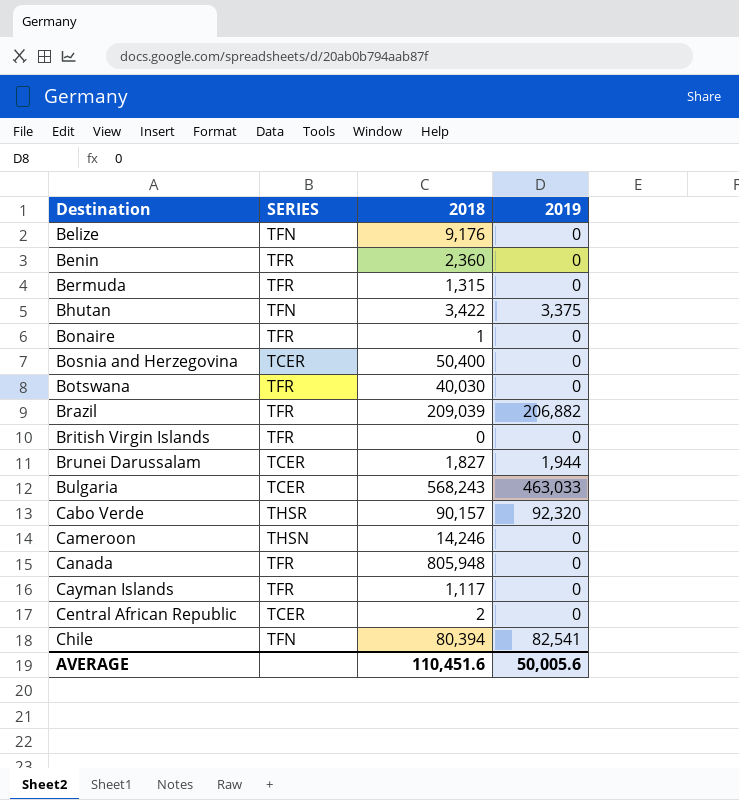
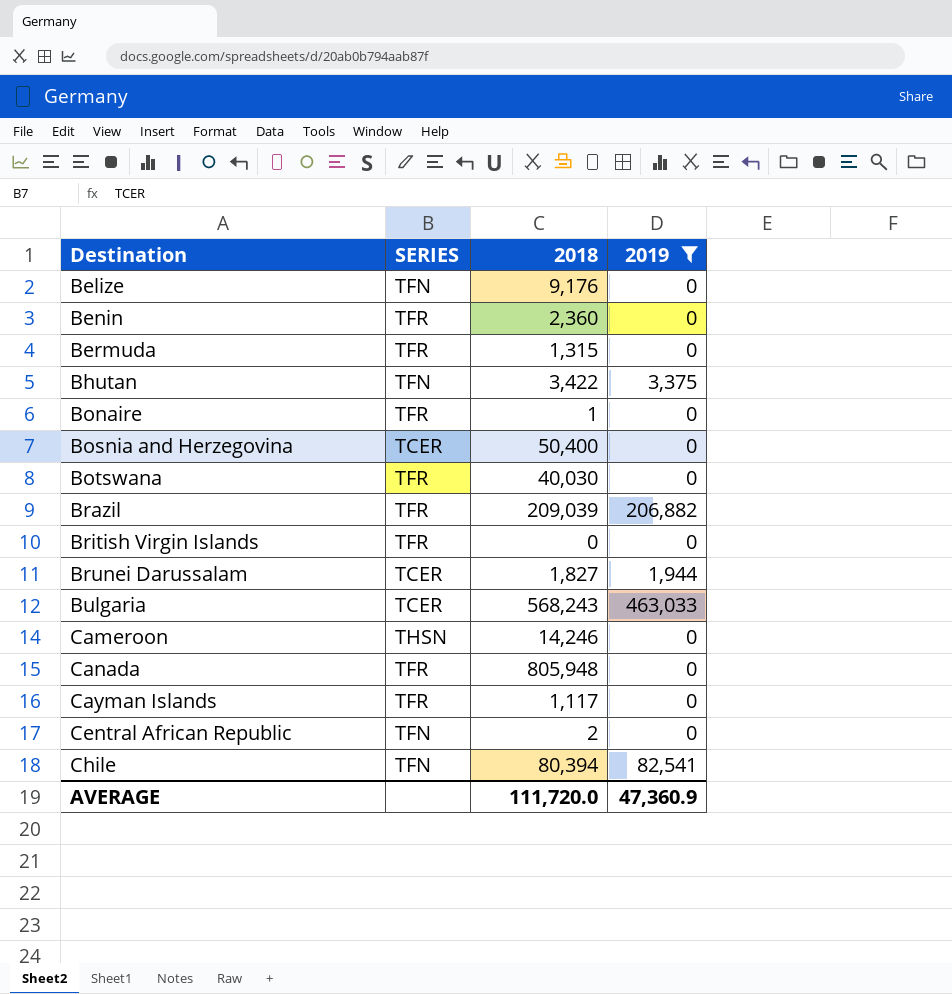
filter: none -> 2019 != 92,320
Central African Republic | SERIES: TCER -> TFN
AVERAGE | 2018: 110,451.6 -> 111,720.0
AVERAGE | 2019: 50,005.6 -> 47,360.9

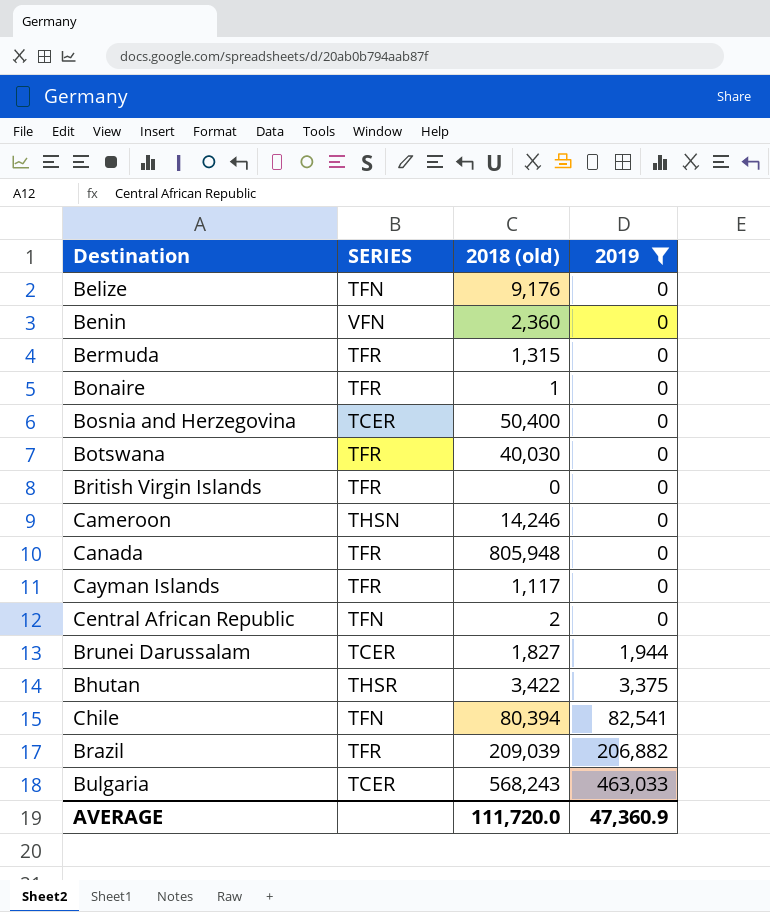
row order: Destination ascending -> 2019 ascending
column name: 2018 -> 2018 (old)
Benin | SERIES: TFR -> VFN
Bhutan | SERIES: TFN -> THSR

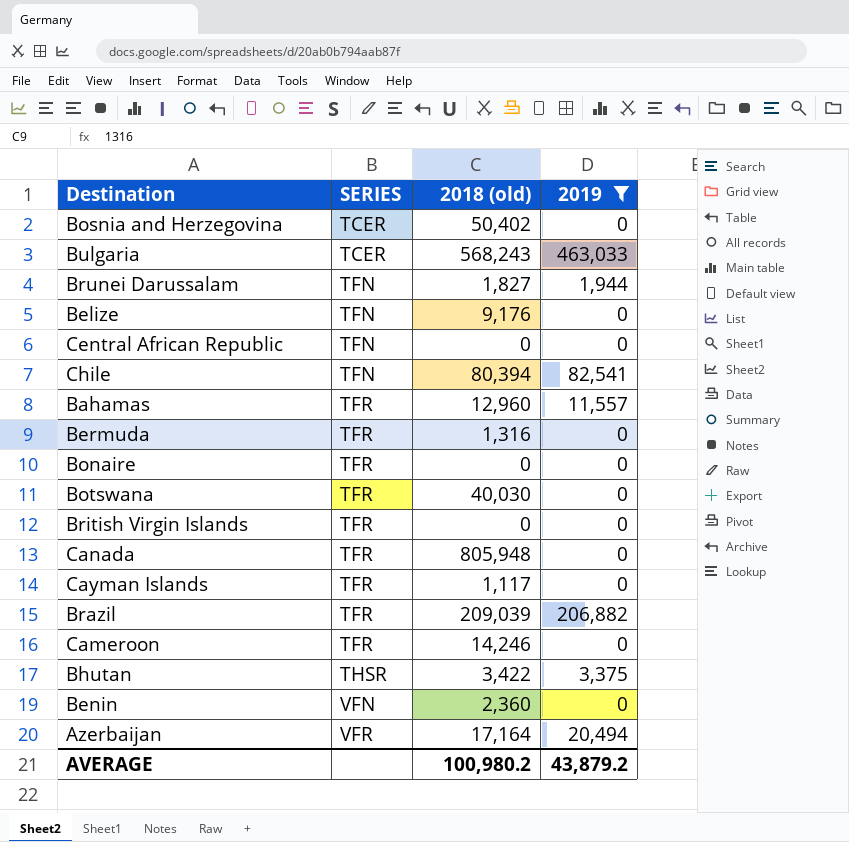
row order: 2019 ascending -> SERIES ascending
Bosnia and Herzegovina | 2018 (old): 50,400 -> 50,402
Brunei Darussalam | SERIES: TCER -> TFN
Central African Republic | 2018 (old): 2 -> 0
row Bahamas: none -> TFR | 12,960 | 11,557
Bermuda | 2018 (old): 1,315 -> 1,316
Bonaire | 2018 (old): 1 -> 0
Cameroon | SERIES: THSN -> TFR
row Azerbaijan: none -> VFR | 17,164 | 20,494
AVERAGE | 2018 (old): 111,720.0 -> 100,980.2
AVERAGE | 2019: 47,360.9 -> 43,879.2

